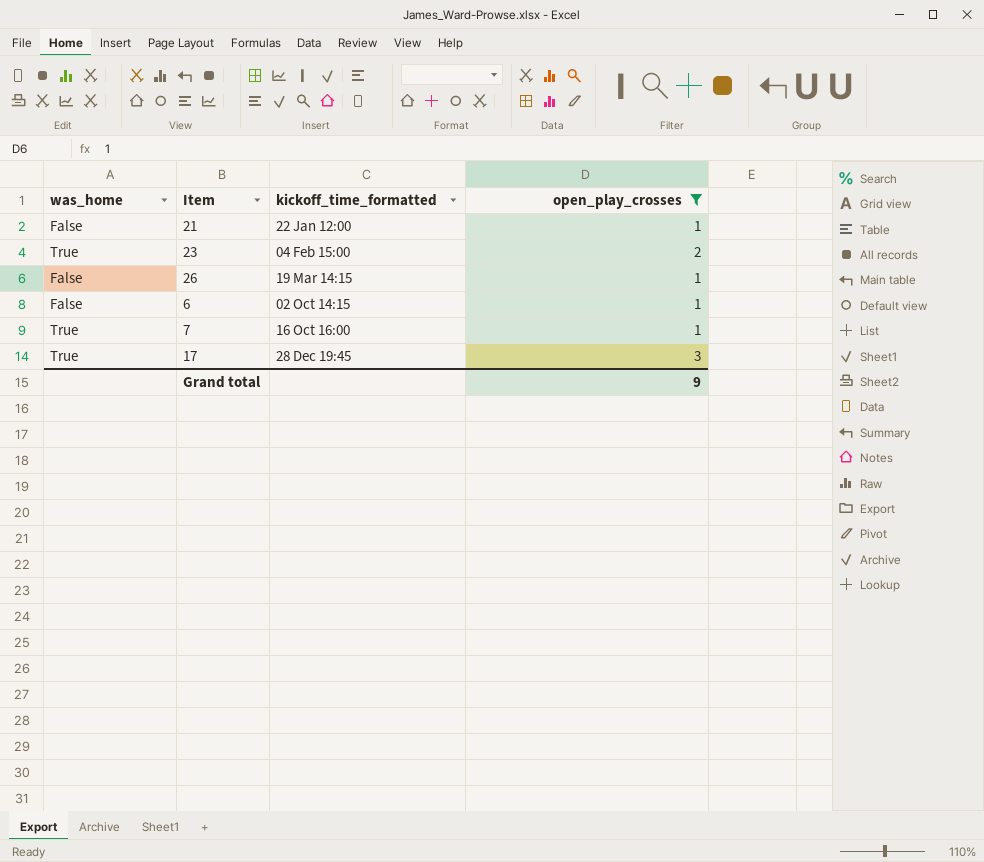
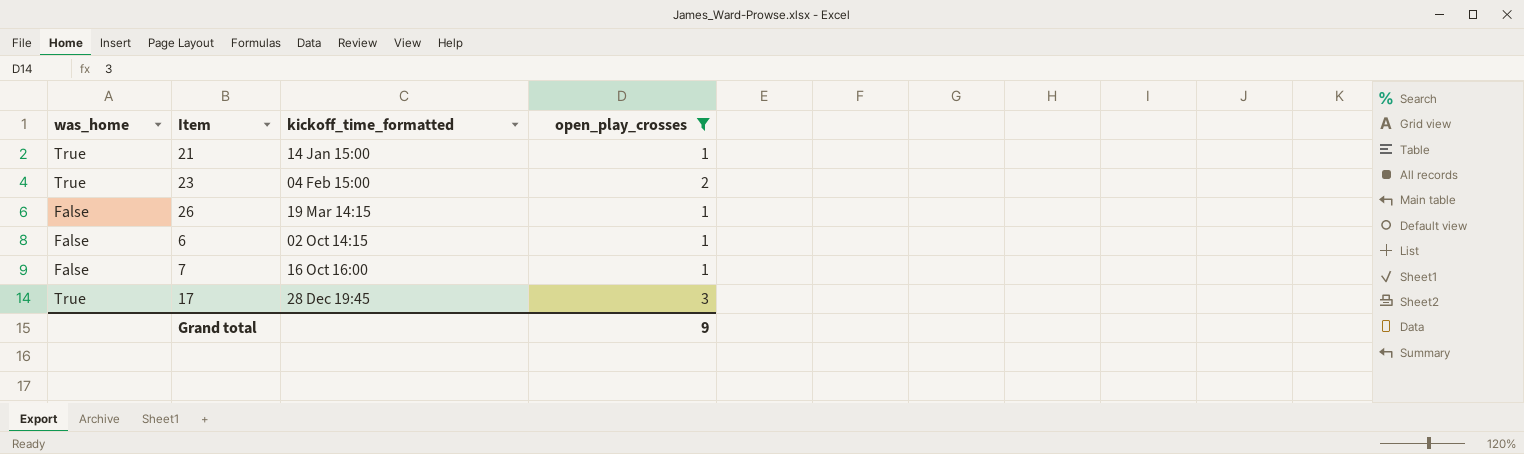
21 | was_home: False -> True
21 | kickoff_time_formatted: 22 Jan 12:00 -> 14 Jan 15:00
7 | was_home: True -> False

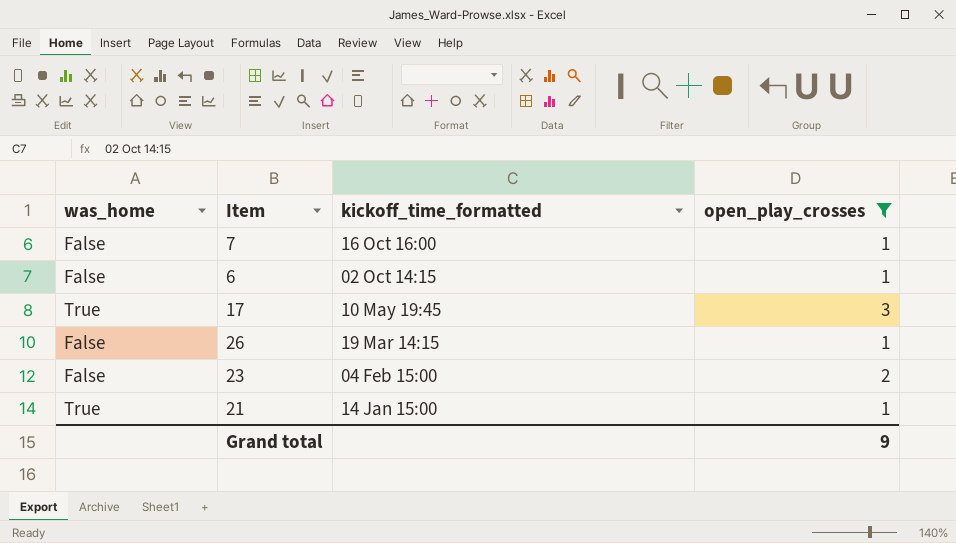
row order: kickoff_time_formatted ascending -> kickoff_time_formatted descending
17 | kickoff_time_formatted: 28 Dec 19:45 -> 10 May 19:45
23 | was_home: True -> False

